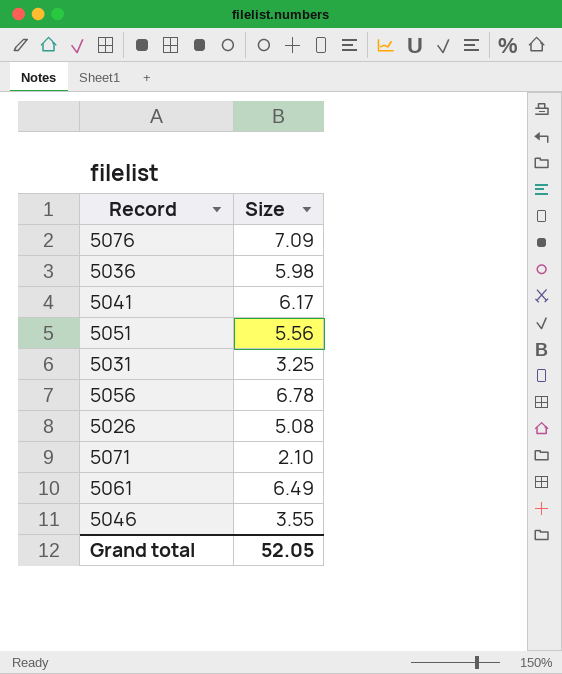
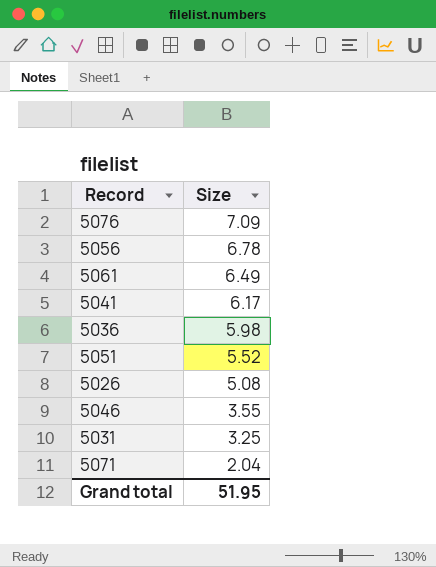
row order: none -> Size descending
5051 | Size: 5.56 -> 5.52
5071 | Size: 2.10 -> 2.04
Grand total | Size: 52.05 -> 51.95

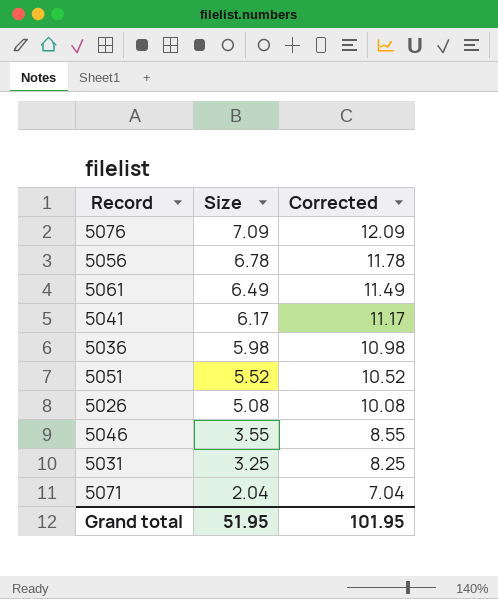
column Corrected | formula: none -> [Size] + 5

